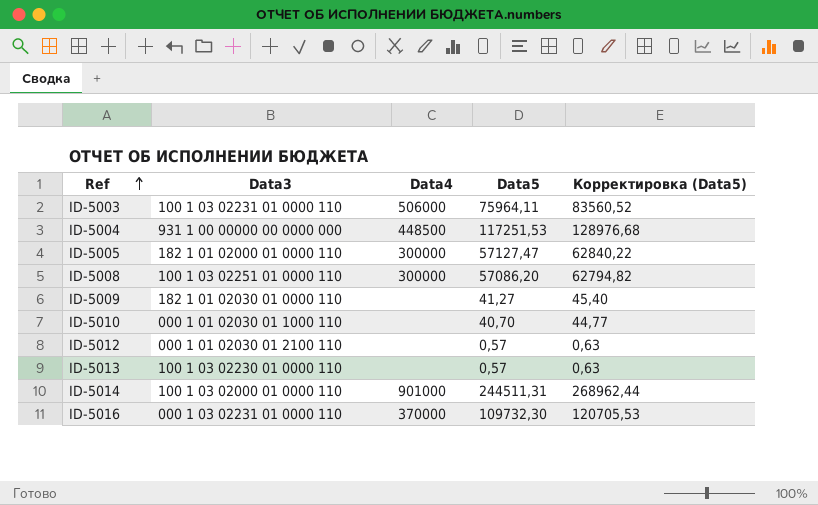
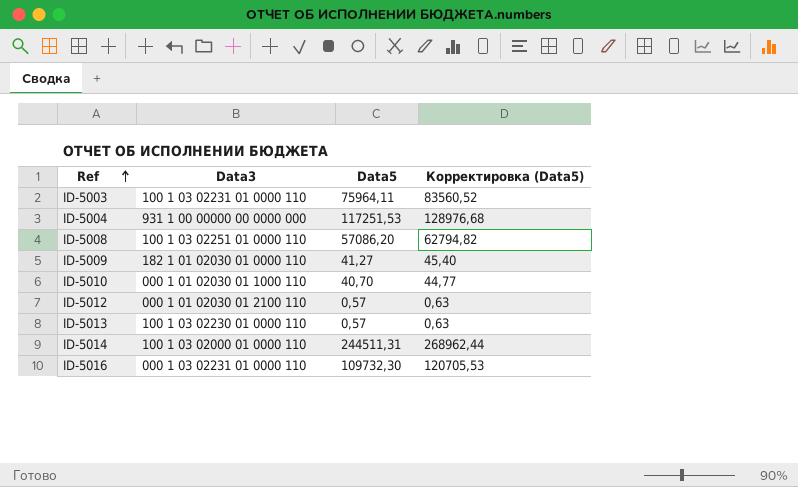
column Data4 | position: 3 -> none
row ID-5005: 182 1 01 02000 01 0000 110 | 300000 | 57127,47 | 62840,22 -> none

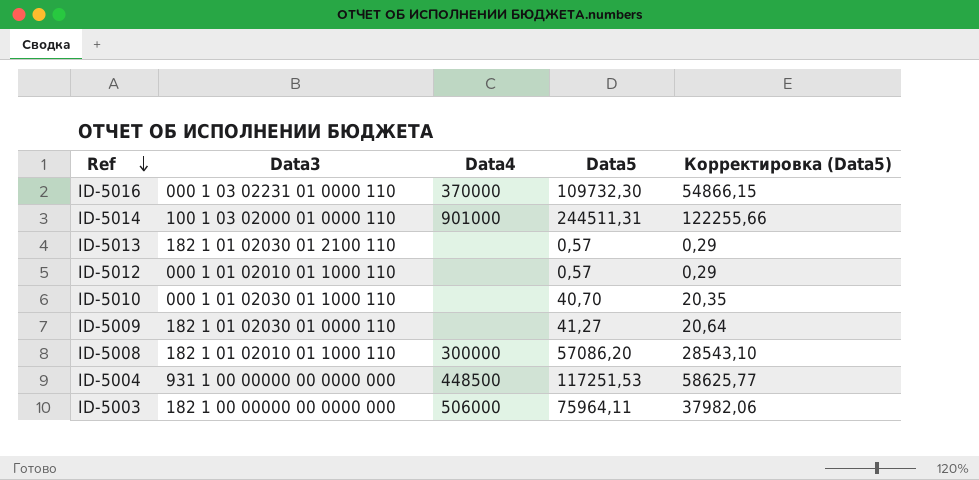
row order: Ref ascending -> Ref descending
column Data4 | position: none -> 3
column Корректировка (Data5) | formula: [Data5] * 1,1 -> [Data5] * 0,5
ID-5013 | Data3: 100 1 03 02230 01 0000 110 -> 182 1 01 02030 01 2100 110
ID-5012 | Data3: 000 1 01 02030 01 2100 110 -> 000 1 01 02010 01 1000 110
ID-5008 | Data3: 100 1 03 02251 01 0000 110 -> 182 1 01 02010 01 1000 110
ID-5003 | Data3: 100 1 03 02231 01 0000 110 -> 182 1 00 00000 00 0000 000

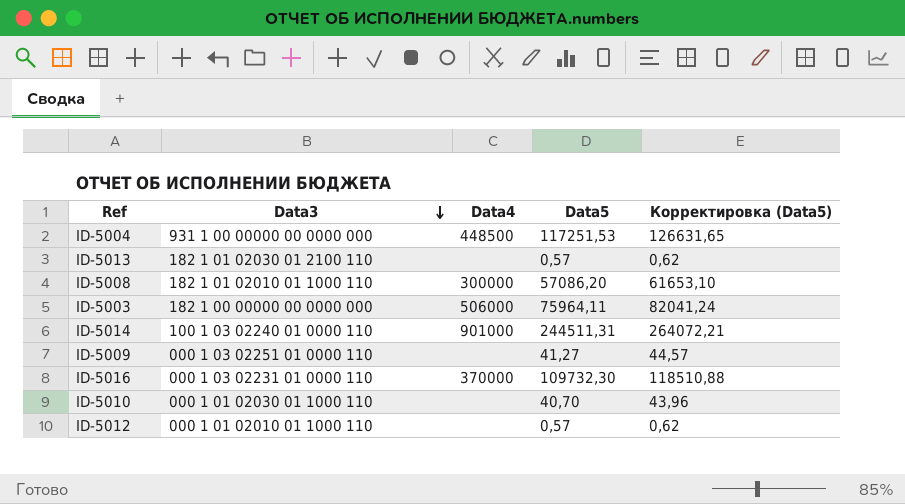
row order: Ref descending -> Data3 descending
column Корректировка (Data5) | formula: [Data5] * 0,5 -> [Data5] * 1,08
ID-5014 | Data3: 100 1 03 02000 01 0000 110 -> 100 1 03 02240 01 0000 110
ID-5009 | Data3: 182 1 01 02030 01 0000 110 -> 000 1 03 02251 01 0000 110

